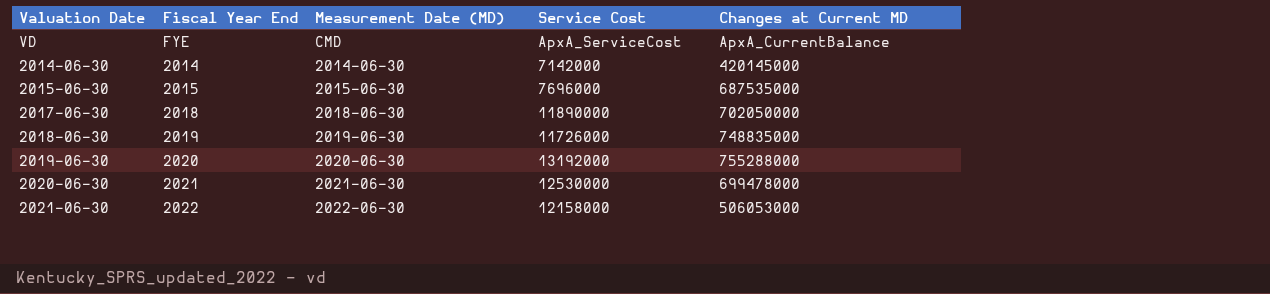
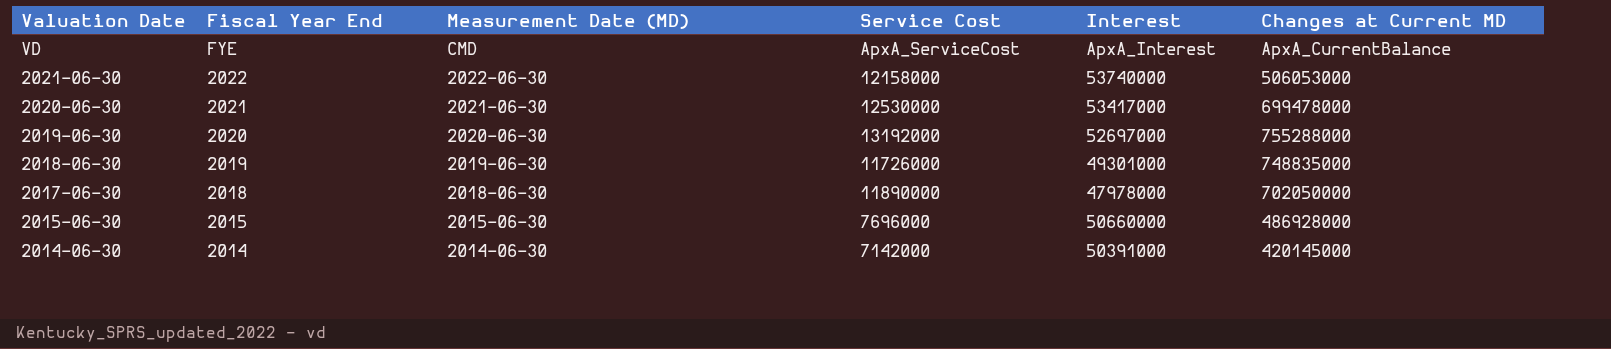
row order: none -> Valuation Date descending
column Interest | position: none -> 5
2015-06-30 | Changes at Current MD: 687535000 -> 486928000

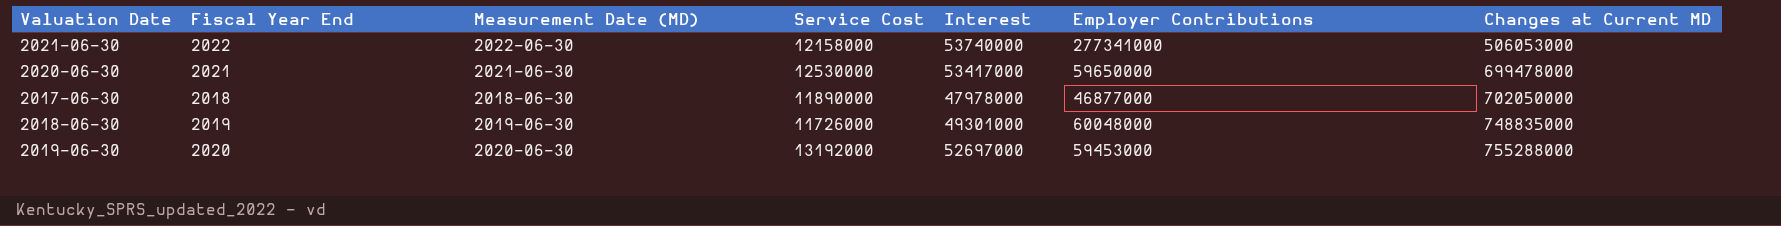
row order: Valuation Date descending -> Changes at Current MD ascending
column Employer Contributions | position: none -> 6
row VD: FYE | CMD | ApxA_ServiceCost | ApxA_Interest | ApxA_CurrentBalance -> none
row 2015-06-30: 2015 | 2015-06-30 | 7696000 | 50660000 | 486928000 -> none
row 2014-06-30: 2014 | 2014-06-30 | 7142000 | 50391000 | 420145000 -> none

